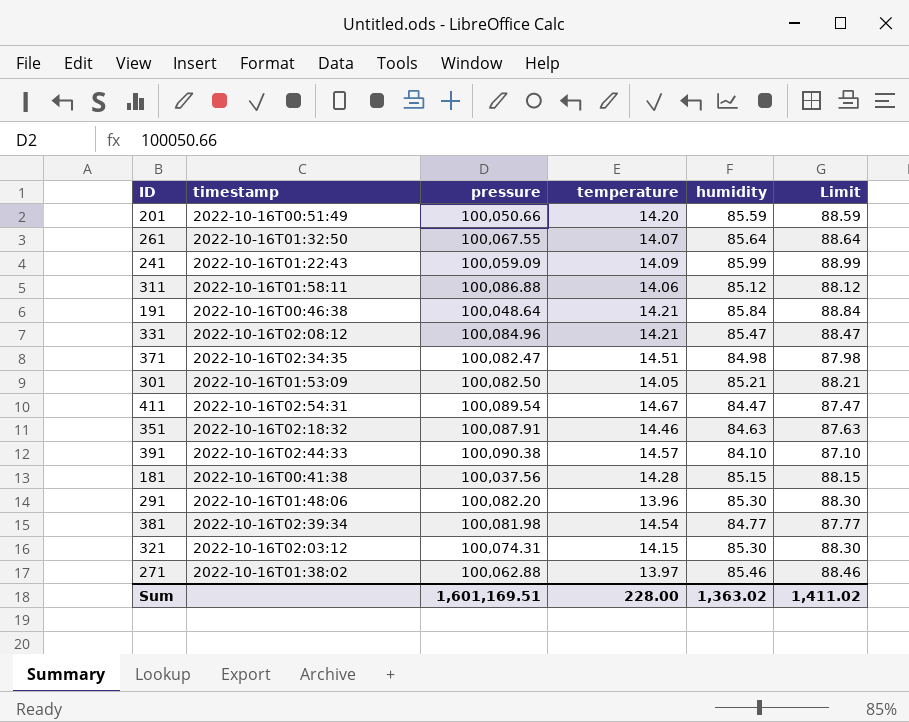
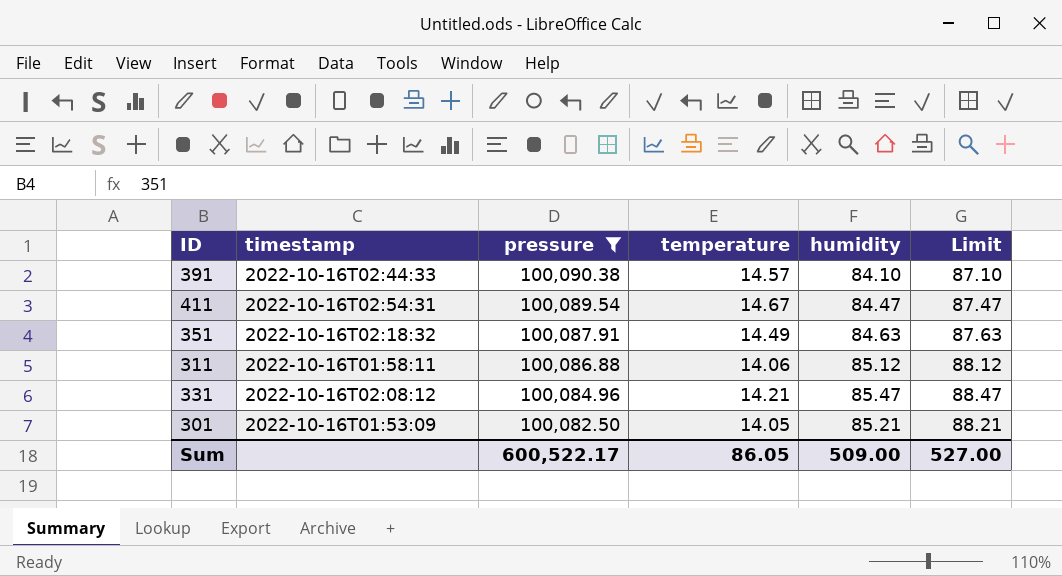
filter: none -> pressure >= 100,082.50
row order: none -> pressure descending
351 | temperature: 14.46 -> 14.49
Sum | pressure: 1,601,169.51 -> 600,522.17
Sum | temperature: 228.00 -> 86.05
Sum | humidity: 1,363.02 -> 509.00
Sum | Limit: 1,411.02 -> 527.00

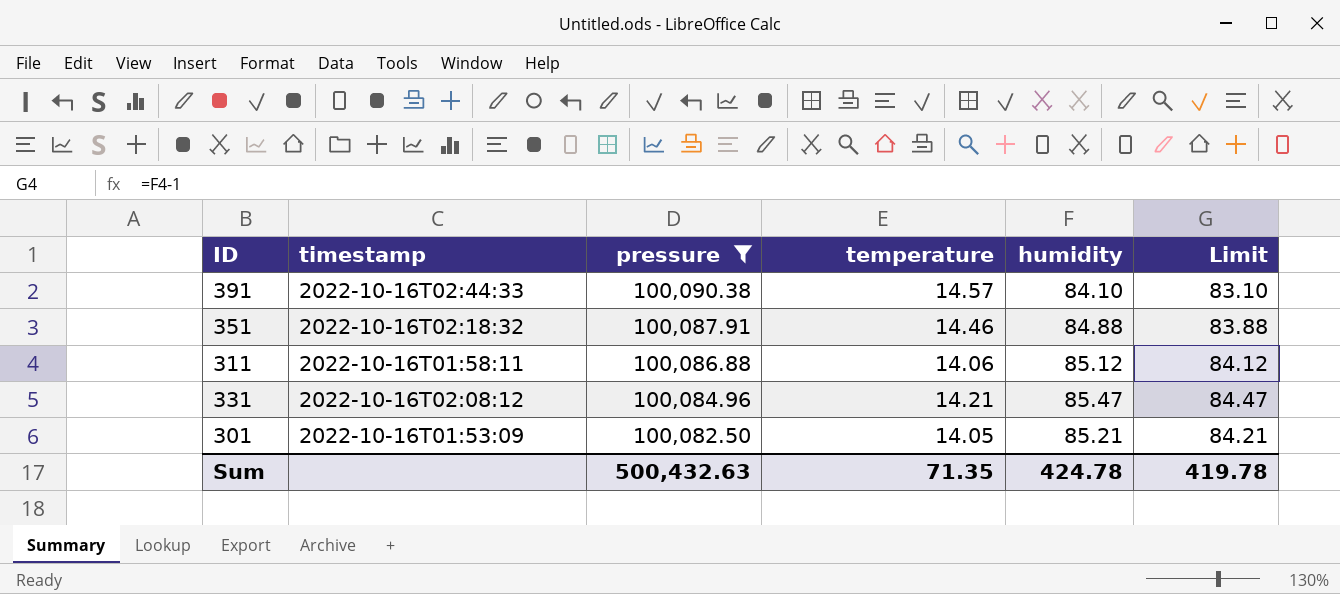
column Limit | formula: [humidity] + 3 -> [humidity] - 1
row 411: 2022-10-16T02:54:31 | 100,089.54 | 14.67 | 84.47 | 87.47 -> none
351 | temperature: 14.49 -> 14.46
351 | humidity: 84.63 -> 84.88
Sum | pressure: 600,522.17 -> 500,432.63
Sum | temperature: 86.05 -> 71.35
Sum | humidity: 509.00 -> 424.78
Sum | Limit: 527.00 -> 419.78

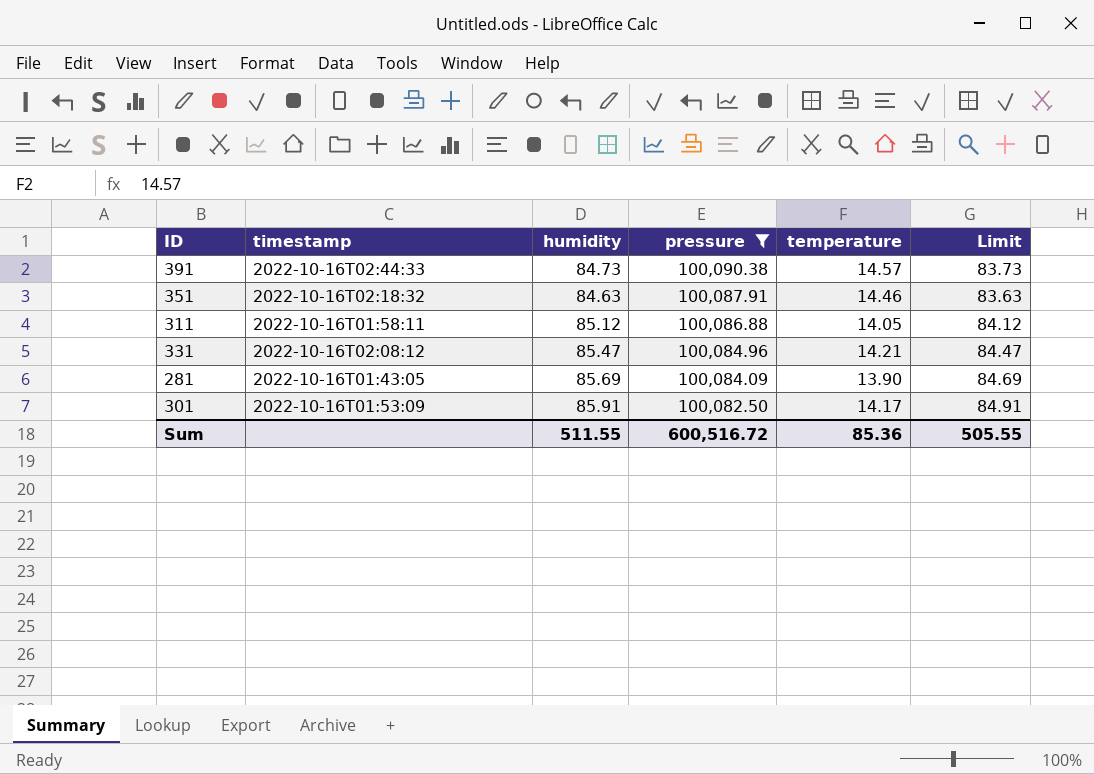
column humidity | position: 5 -> 3
391 | humidity: 84.10 -> 84.73
391 | Limit: 83.10 -> 83.73
351 | humidity: 84.88 -> 84.63
351 | Limit: 83.88 -> 83.63
311 | temperature: 14.06 -> 14.05
row 281: none -> 2022-10-16T01:43:05 | 85.69 | 100,084.09 | 13.90 | 84.69
301 | humidity: 85.21 -> 85.91
301 | temperature: 14.05 -> 14.17
301 | Limit: 84.21 -> 84.91
Sum | humidity: 424.78 -> 511.55
Sum | pressure: 500,432.63 -> 600,516.72
Sum | temperature: 71.35 -> 85.36
Sum | Limit: 419.78 -> 505.55

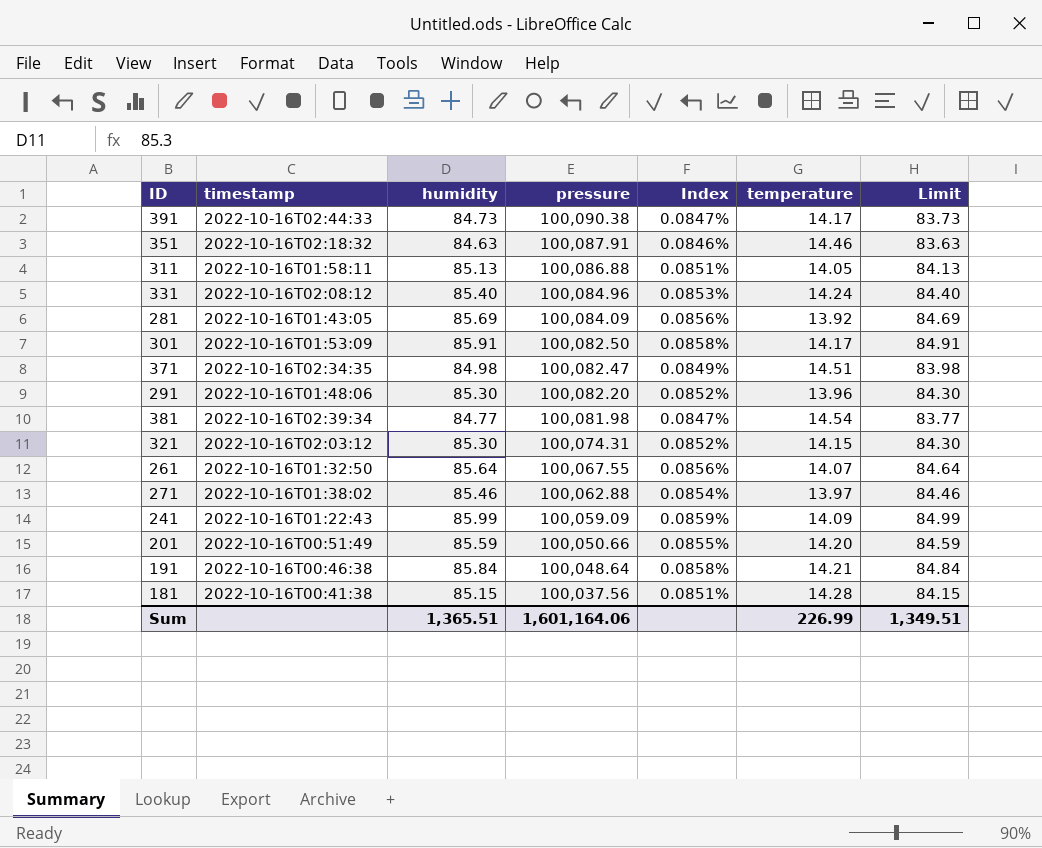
filter: pressure >= 100,082.50 -> none
column Index | formula: none -> [humidity] / [pressure]
391 | temperature: 14.57 -> 14.17
311 | humidity: 85.12 -> 85.13
311 | Limit: 84.12 -> 84.13
331 | humidity: 85.47 -> 85.40
331 | temperature: 14.21 -> 14.24
331 | Limit: 84.47 -> 84.40
281 | temperature: 13.90 -> 13.92
Sum | humidity: 511.55 -> 1,365.51
Sum | pressure: 600,516.72 -> 1,601,164.06
Sum | temperature: 85.36 -> 226.99
Sum | Limit: 505.55 -> 1,349.51

